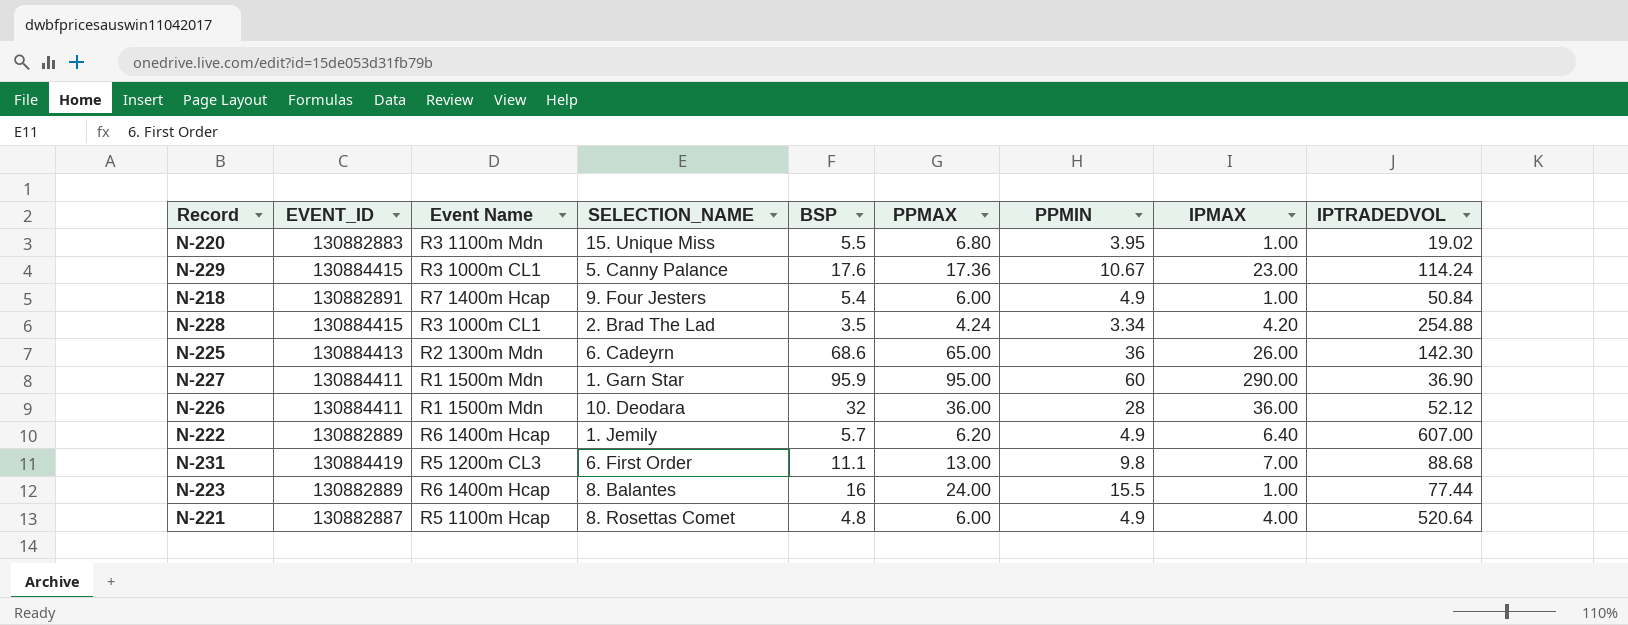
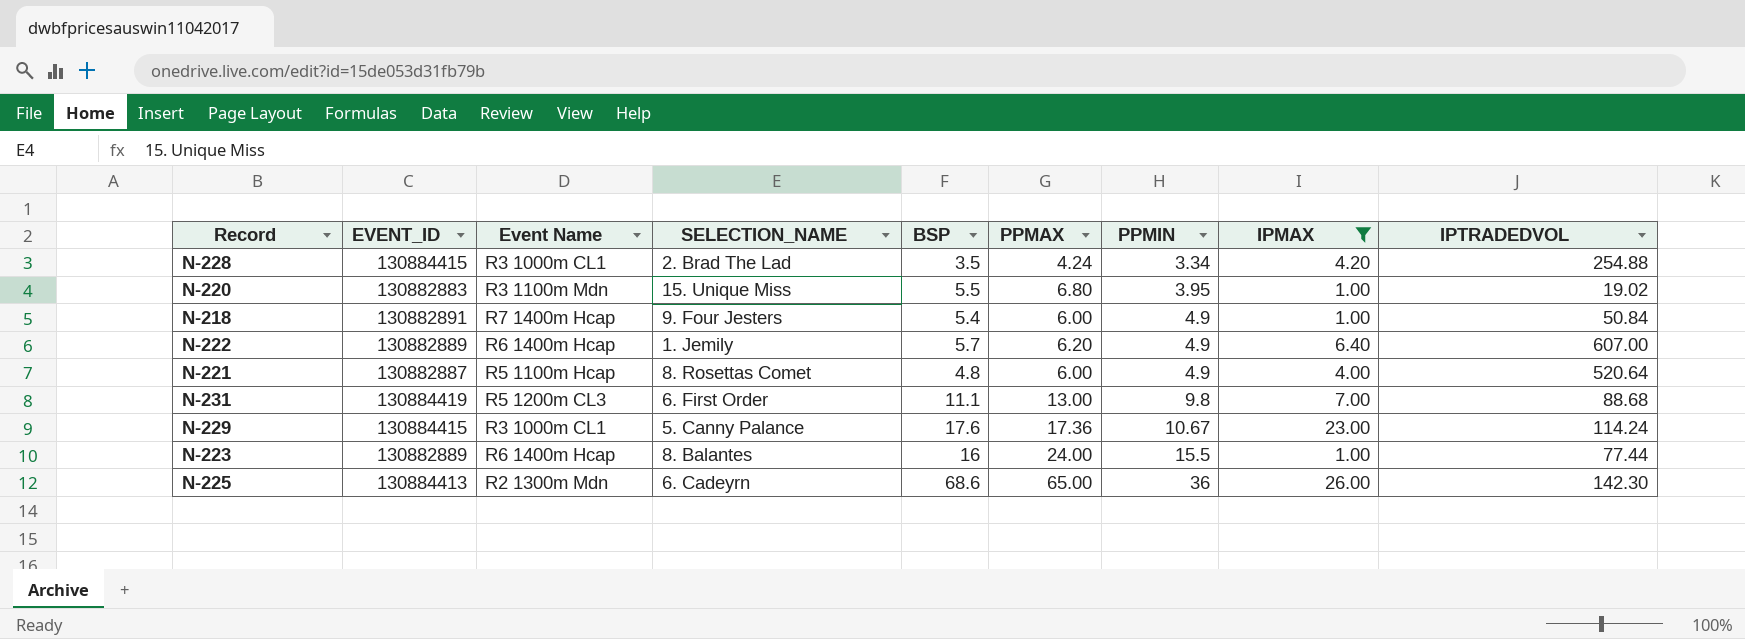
filter: none -> IPMAX <= 26.00
row order: none -> PPMIN ascending

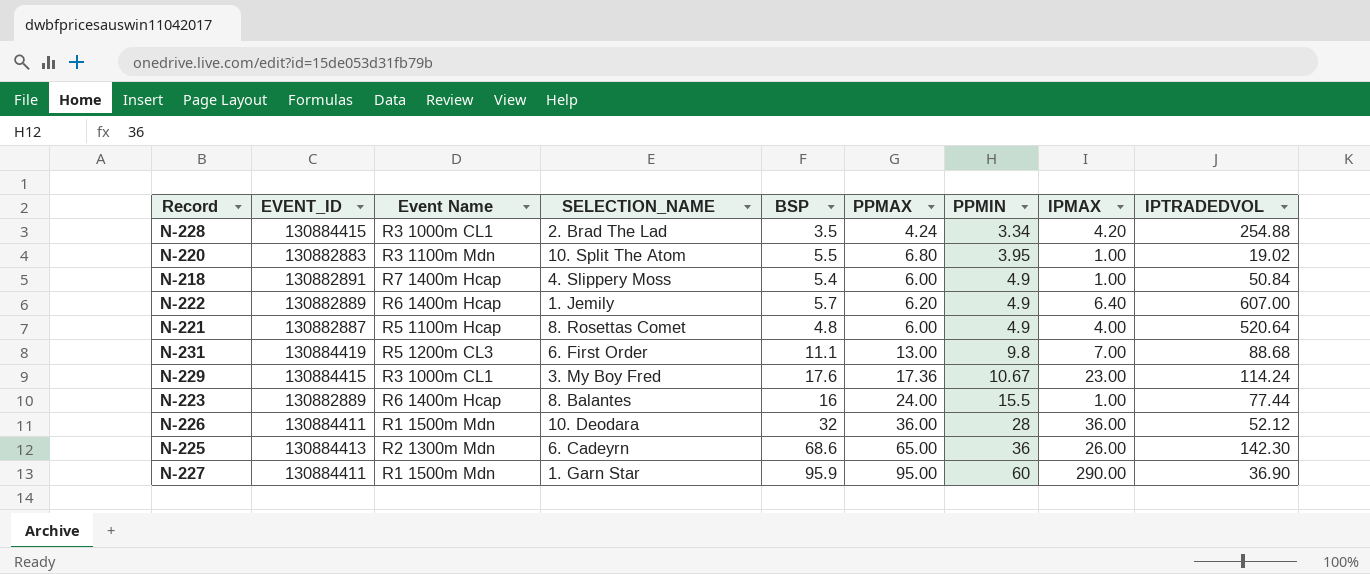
filter: IPMAX <= 26.00 -> none
N-220 | SELECTION_NAME: 15. Unique Miss -> 10. Split The Atom
N-218 | SELECTION_NAME: 9. Four Jesters -> 4. Slippery Moss
N-229 | SELECTION_NAME: 5. Canny Palance -> 3. My Boy Fred

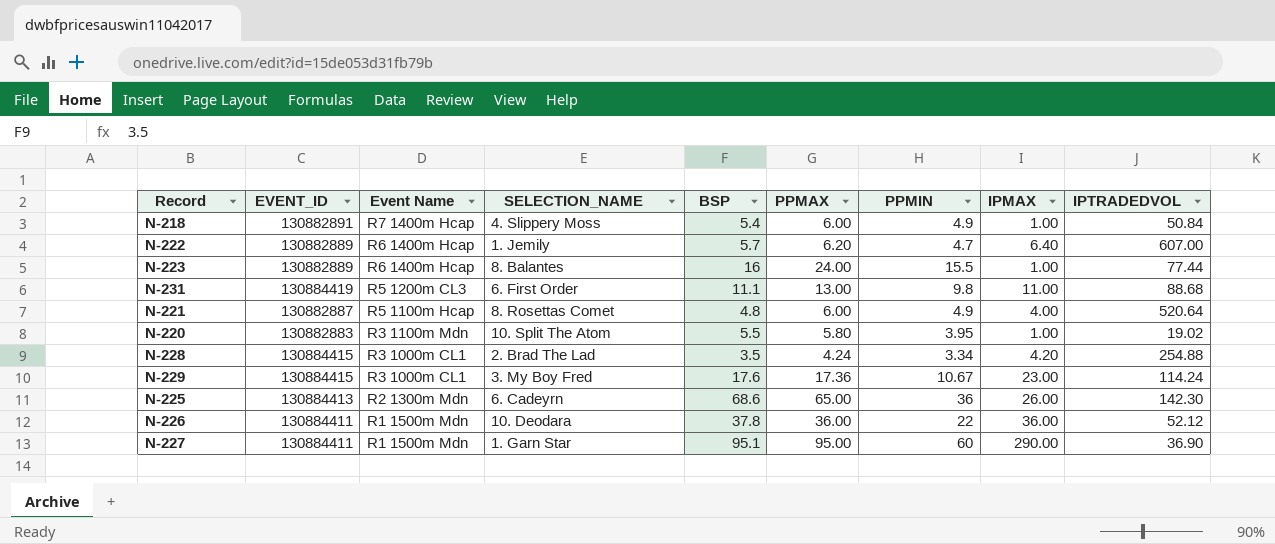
row order: PPMIN ascending -> Event Name descending
N-222 | PPMIN: 4.9 -> 4.7
N-231 | IPMAX: 7.00 -> 11.00
N-220 | PPMAX: 6.80 -> 5.80
N-226 | BSP: 32 -> 37.8
N-226 | PPMIN: 28 -> 22
N-227 | BSP: 95.9 -> 95.1

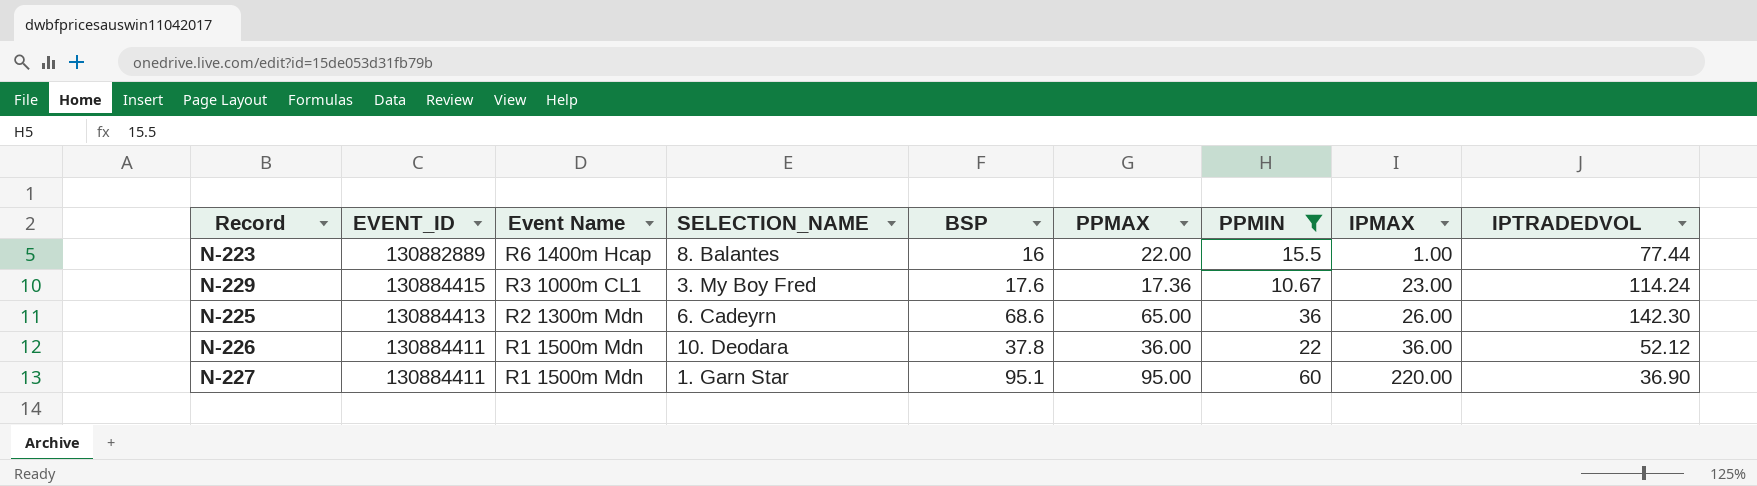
filter: none -> PPMIN >= 10.67
N-223 | PPMAX: 24.00 -> 22.00
N-227 | IPMAX: 290.00 -> 220.00

